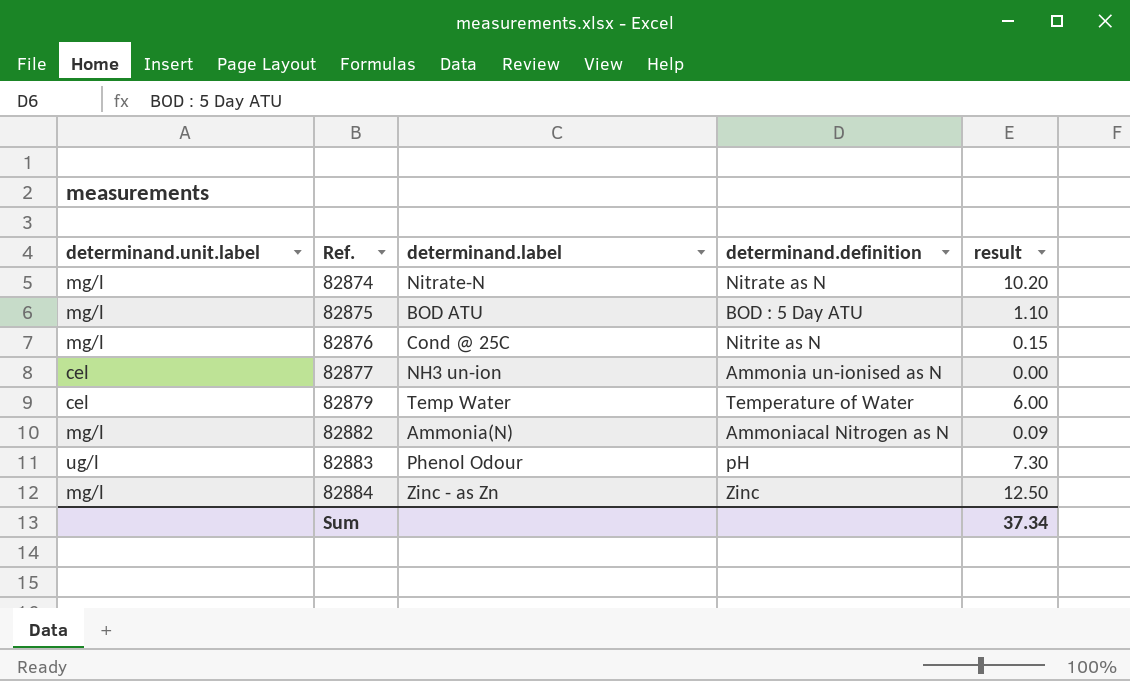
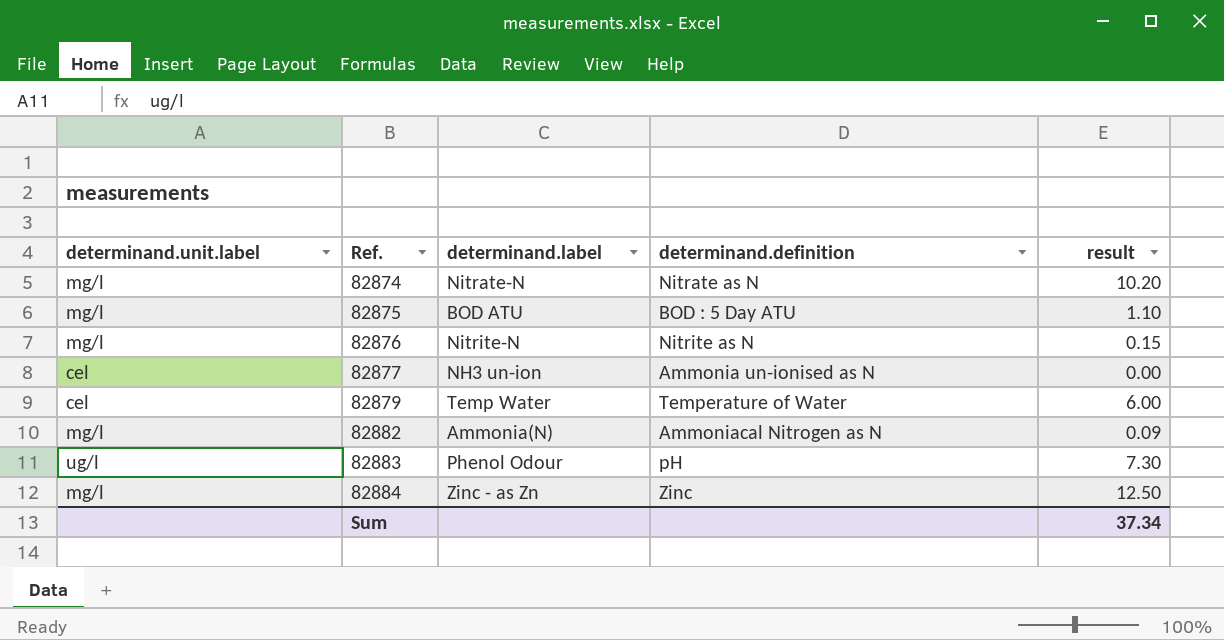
82876 | determinand.label: Cond @ 25C -> Nitrite-N

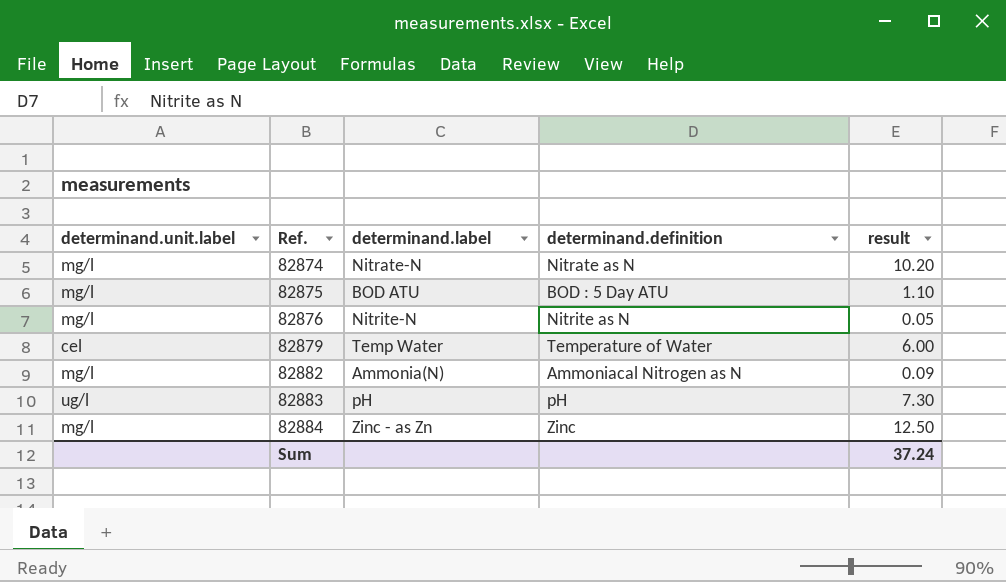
row 82877: cel | NH3 un-ion | Ammonia un-ionised as N | 0.00 -> none
82876 | result: 0.15 -> 0.05
82883 | determinand.label: Phenol Odour -> pH
Sum | result: 37.34 -> 37.24

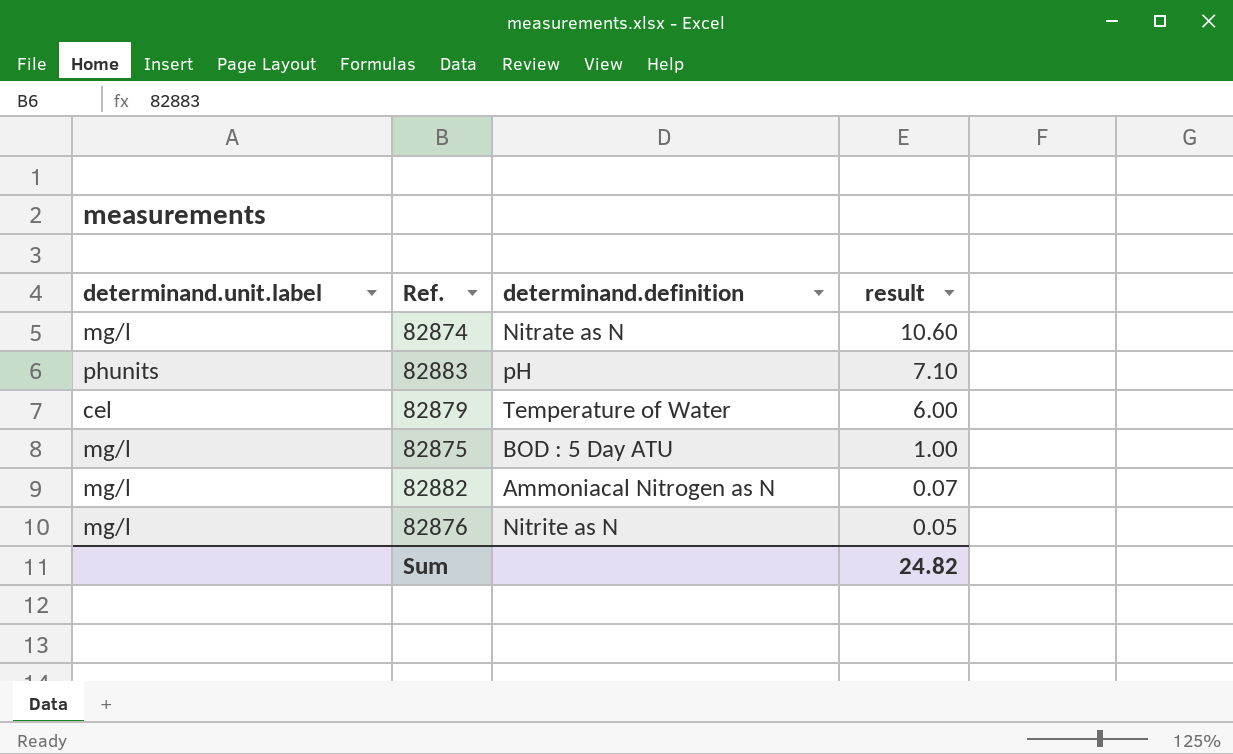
row order: Ref. ascending -> result descending
column determinand.label | position: 3 -> none
row 82884: mg/l | Zinc - as Zn | Zinc | 12.50 -> none
82874 | result: 10.20 -> 10.60
82883 | determinand.unit.label: ug/l -> phunits
82883 | result: 7.30 -> 7.10
82875 | result: 1.10 -> 1.00
82882 | result: 0.09 -> 0.07
Sum | result: 37.24 -> 24.82

